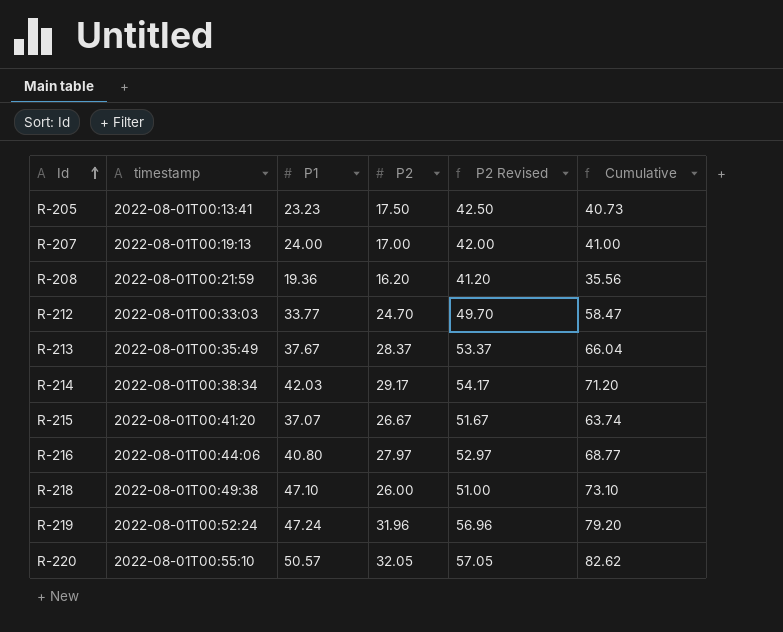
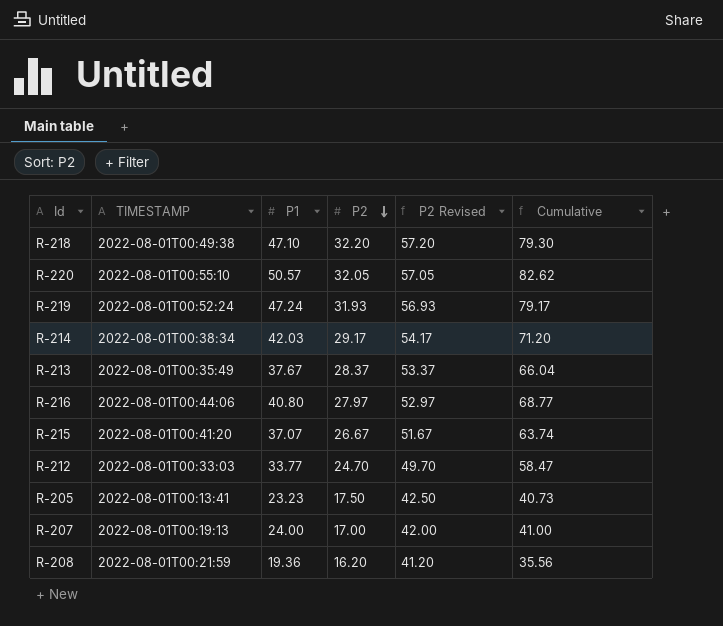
row order: Id ascending -> P2 descending
column name: timestamp -> TIMESTAMP
R-218 | P2: 26.00 -> 32.20
R-218 | P2 Revised: 51.00 -> 57.20
R-218 | Cumulative: 73.10 -> 79.30
R-219 | P2: 31.96 -> 31.93
R-219 | P2 Revised: 56.96 -> 56.93
R-219 | Cumulative: 79.20 -> 79.17

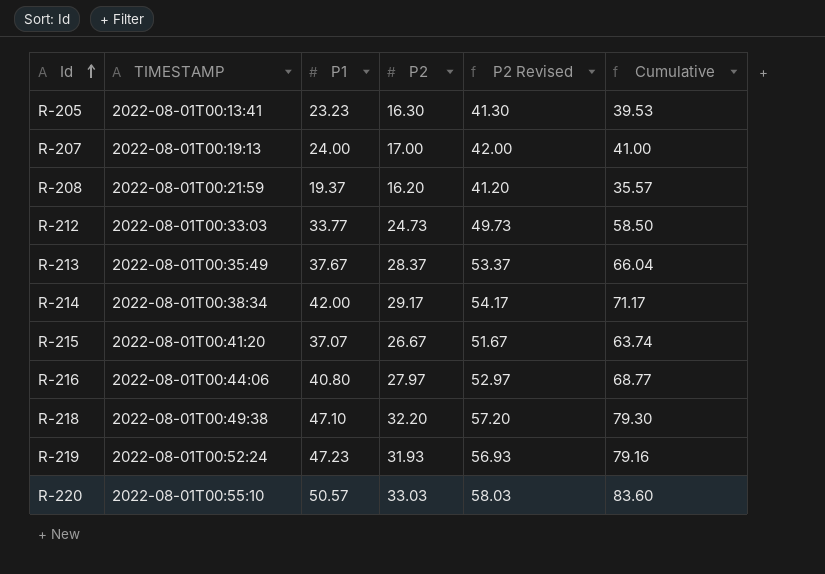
row order: P2 descending -> Id ascending
R-205 | P2: 17.50 -> 16.30
R-205 | P2 Revised: 42.50 -> 41.30
R-205 | Cumulative: 40.73 -> 39.53
R-208 | P1: 19.36 -> 19.37
R-208 | Cumulative: 35.56 -> 35.57
R-212 | P2: 24.70 -> 24.73
R-212 | P2 Revised: 49.70 -> 49.73
R-212 | Cumulative: 58.47 -> 58.50
R-214 | P1: 42.03 -> 42.00
R-214 | Cumulative: 71.20 -> 71.17
R-219 | P1: 47.24 -> 47.23
R-219 | Cumulative: 79.17 -> 79.16
R-220 | P2: 32.05 -> 33.03
R-220 | P2 Revised: 57.05 -> 58.03
R-220 | Cumulative: 82.62 -> 83.60

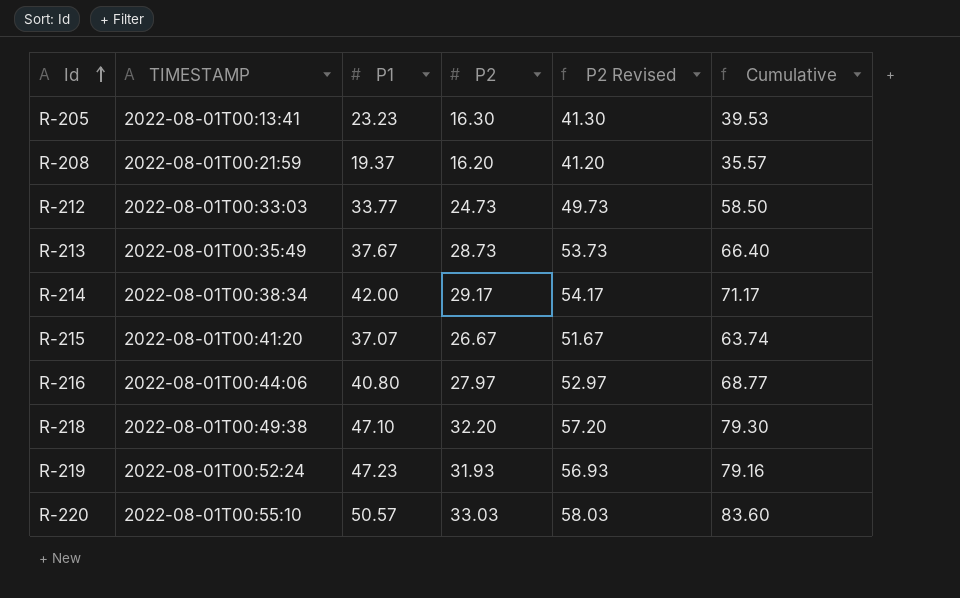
row R-207: 2022-08-01T00:19:13 | 24.00 | 17.00 | 42.00 | 41.00 -> none
R-213 | P2: 28.37 -> 28.73
R-213 | P2 Revised: 53.37 -> 53.73
R-213 | Cumulative: 66.04 -> 66.40

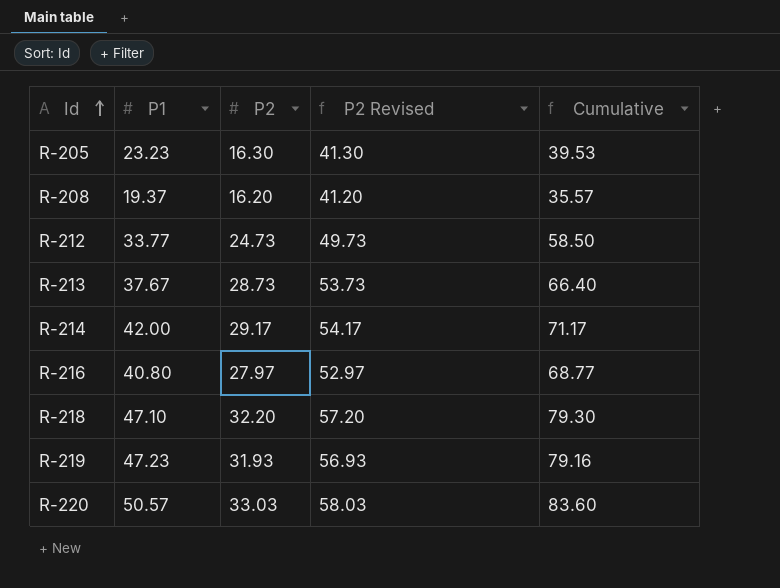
column TIMESTAMP | position: 2 -> none
row R-215: 2022-08-01T00:41:20 | 37.07 | 26.67 | 51.67 | 63.74 -> none

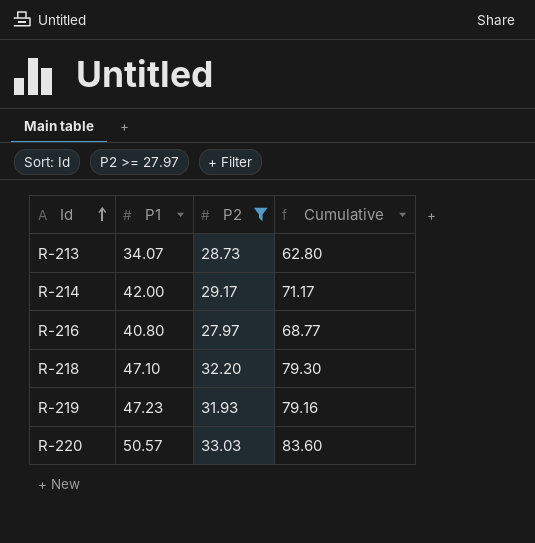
filter: none -> P2 >= 27.97
column P2 Revised | formula: [P2] + 25 -> none
R-213 | P1: 37.67 -> 34.07
R-213 | Cumulative: 66.40 -> 62.80

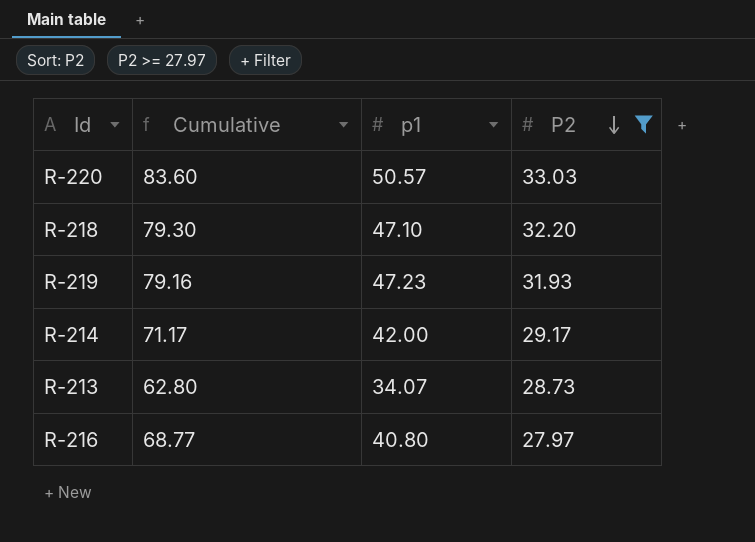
row order: Id ascending -> P2 descending
column Cumulative | position: 4 -> 2
column name: P1 -> p1

